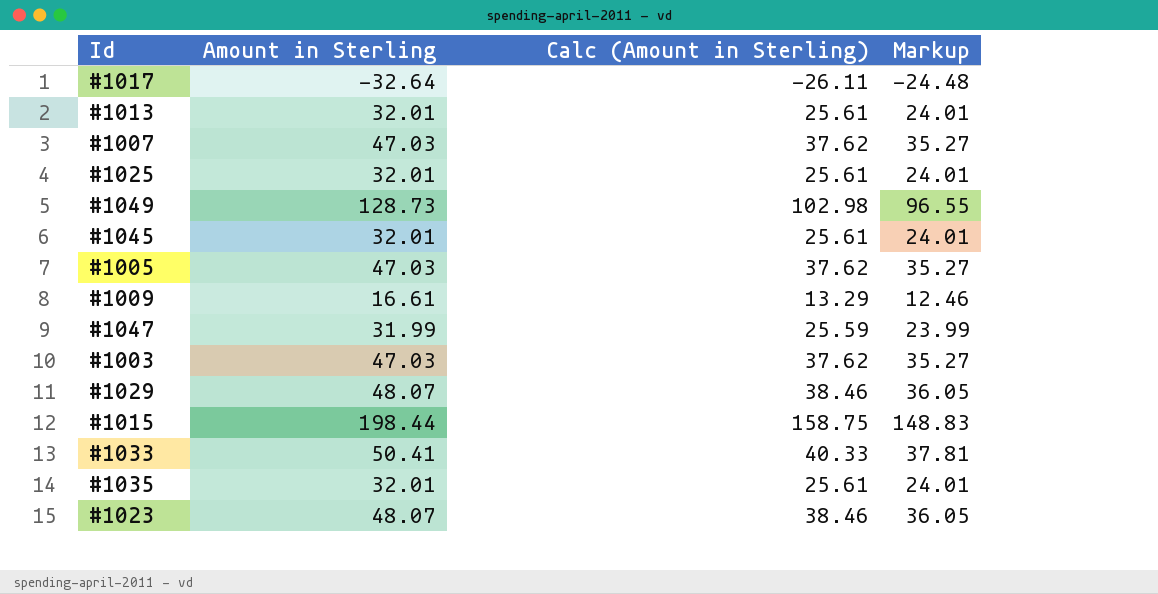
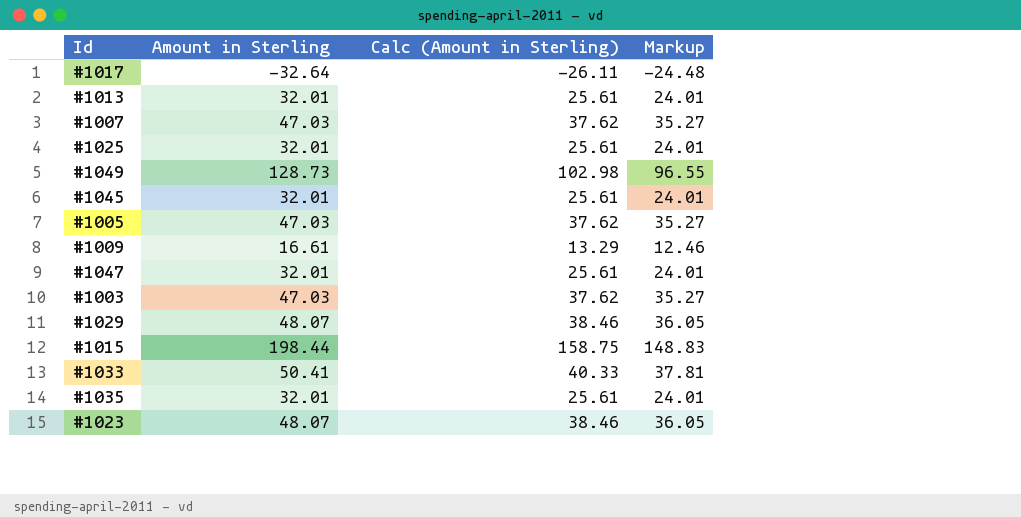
#1047 | Amount in Sterling: 31.99 -> 32.01
#1047 | Calc (Amount in Sterling): 25.59 -> 25.61
#1047 | Markup: 23.99 -> 24.01

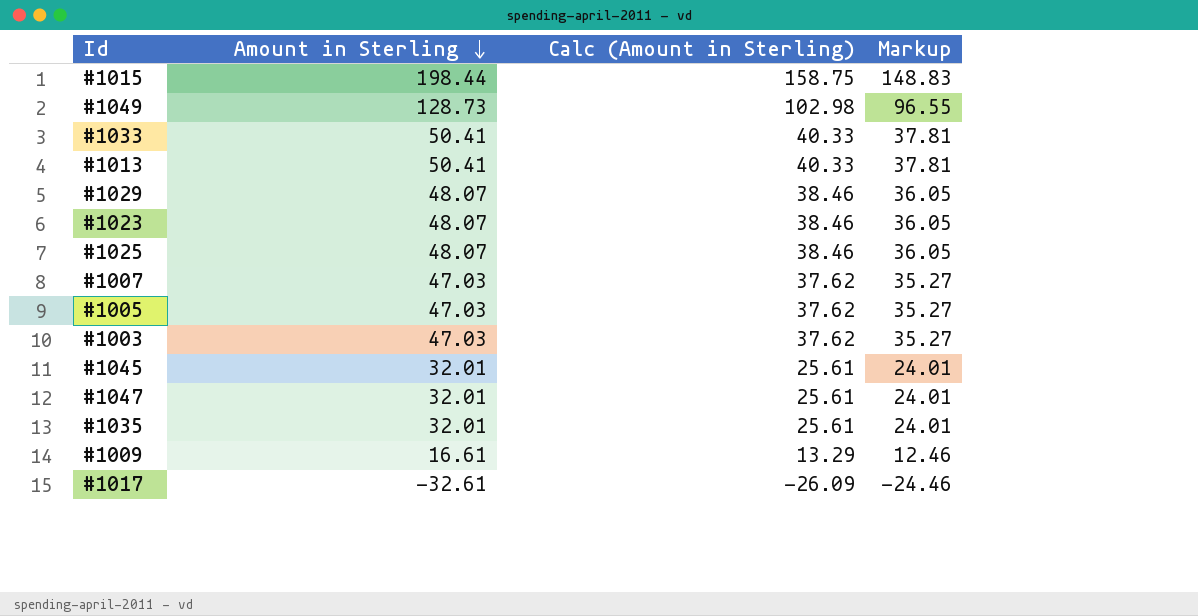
row order: none -> Amount in Sterling descending
#1013 | Amount in Sterling: 32.01 -> 50.41
#1013 | Calc (Amount in Sterling): 25.61 -> 40.33
#1013 | Markup: 24.01 -> 37.81
#1025 | Amount in Sterling: 32.01 -> 48.07
#1025 | Calc (Amount in Sterling): 25.61 -> 38.46
#1025 | Markup: 24.01 -> 36.05
#1017 | Amount in Sterling: -32.64 -> -32.61
#1017 | Calc (Amount in Sterling): -26.11 -> -26.09
#1017 | Markup: -24.48 -> -24.46

